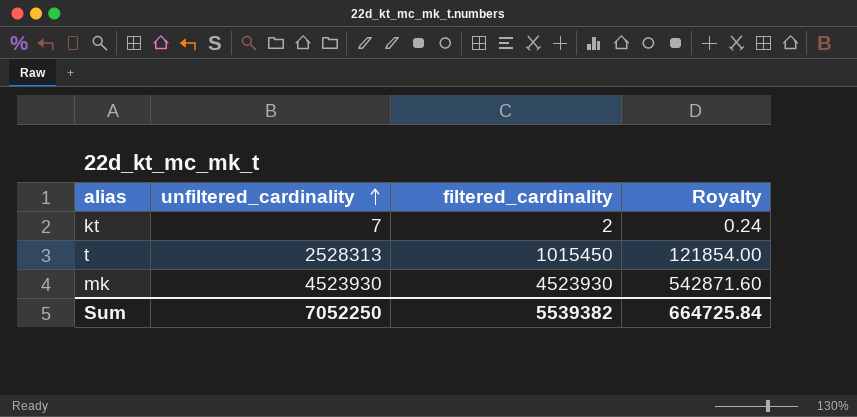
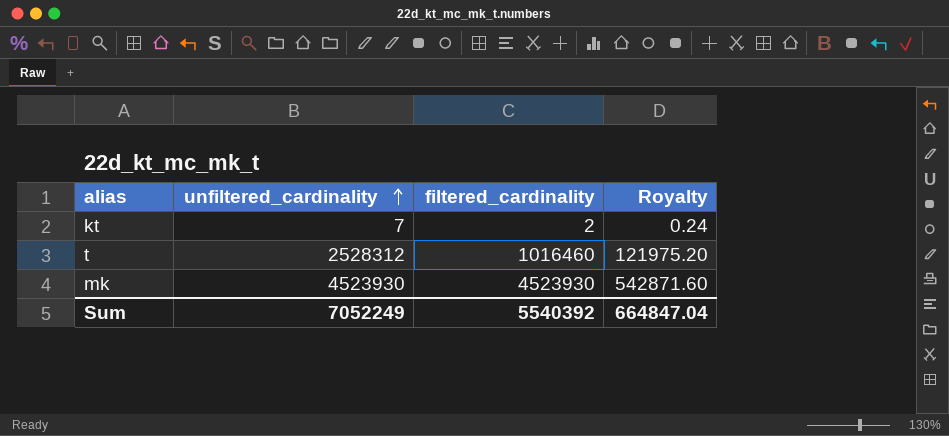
t | unfiltered_cardinality: 2528313 -> 2528312
t | filtered_cardinality: 1015450 -> 1016460
t | Royalty: 121854.00 -> 121975.20
Sum | unfiltered_cardinality: 7052250 -> 7052249
Sum | filtered_cardinality: 5539382 -> 5540392
Sum | Royalty: 664725.84 -> 664847.04

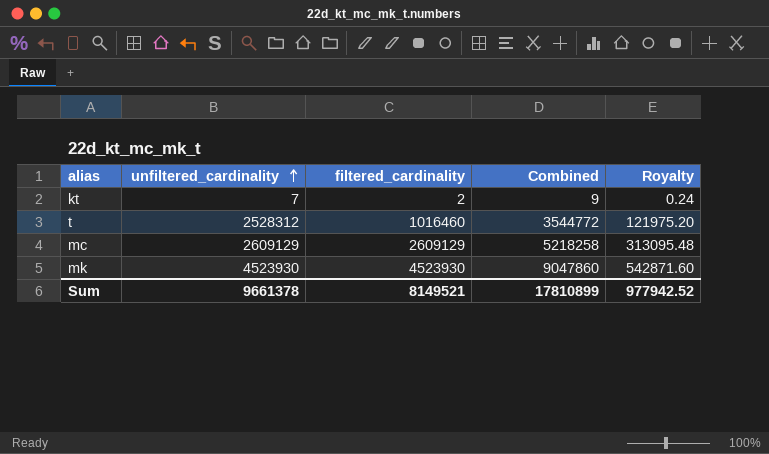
column Combined | formula: none -> [unfiltered_cardinality] + [filtered_cardinality]
row mc: none -> 2609129 | 2609129 | 5218258 | 313095.48
Sum | unfiltered_cardinality: 7052249 -> 9661378
Sum | filtered_cardinality: 5540392 -> 8149521
Sum | Royalty: 664847.04 -> 977942.52

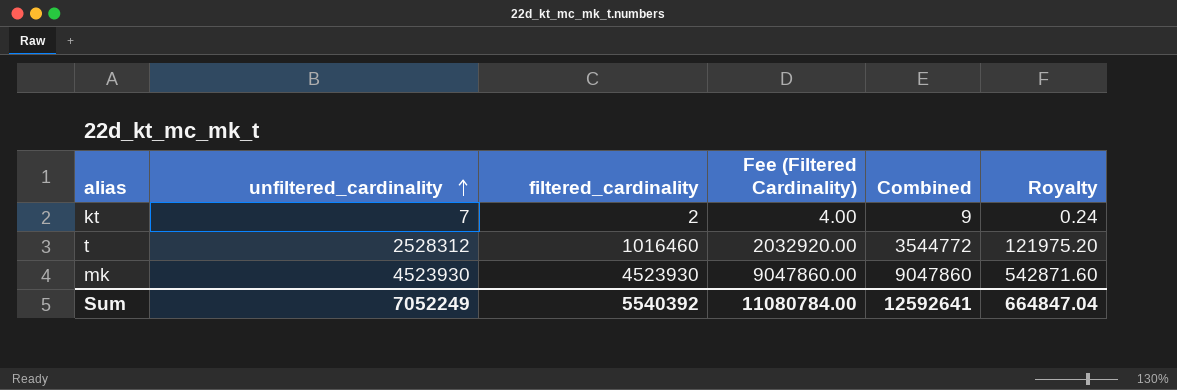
column Fee (Filtered Cardinality) | formula: none -> [filtered_cardinality] * 2
row mc: 2609129 | 2609129 | 5218258 | 313095.48 -> none
Sum | unfiltered_cardinality: 9661378 -> 7052249
Sum | filtered_cardinality: 8149521 -> 5540392
Sum | Combined: 17810899 -> 12592641
Sum | Royalty: 977942.52 -> 664847.04

